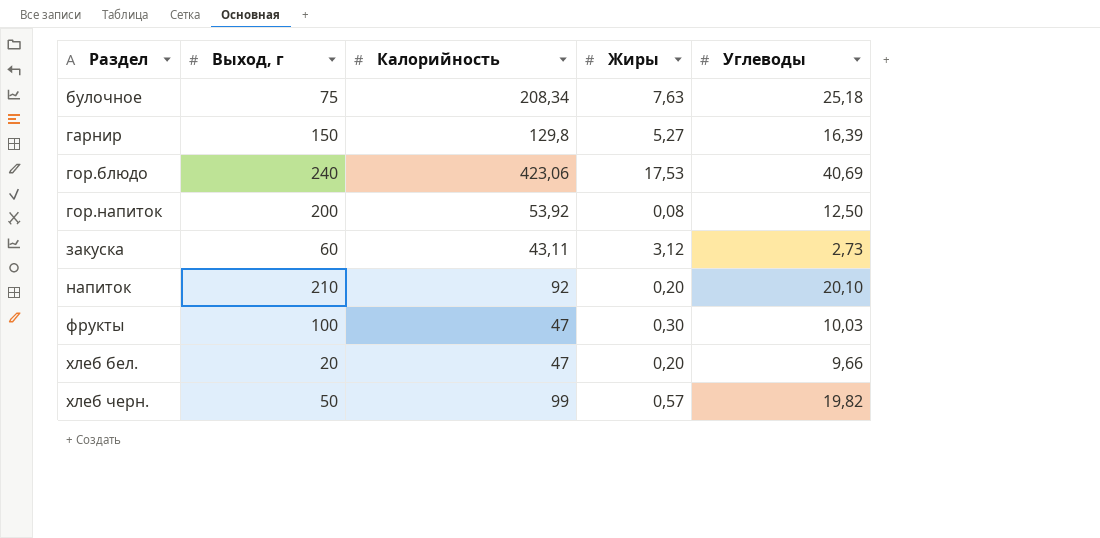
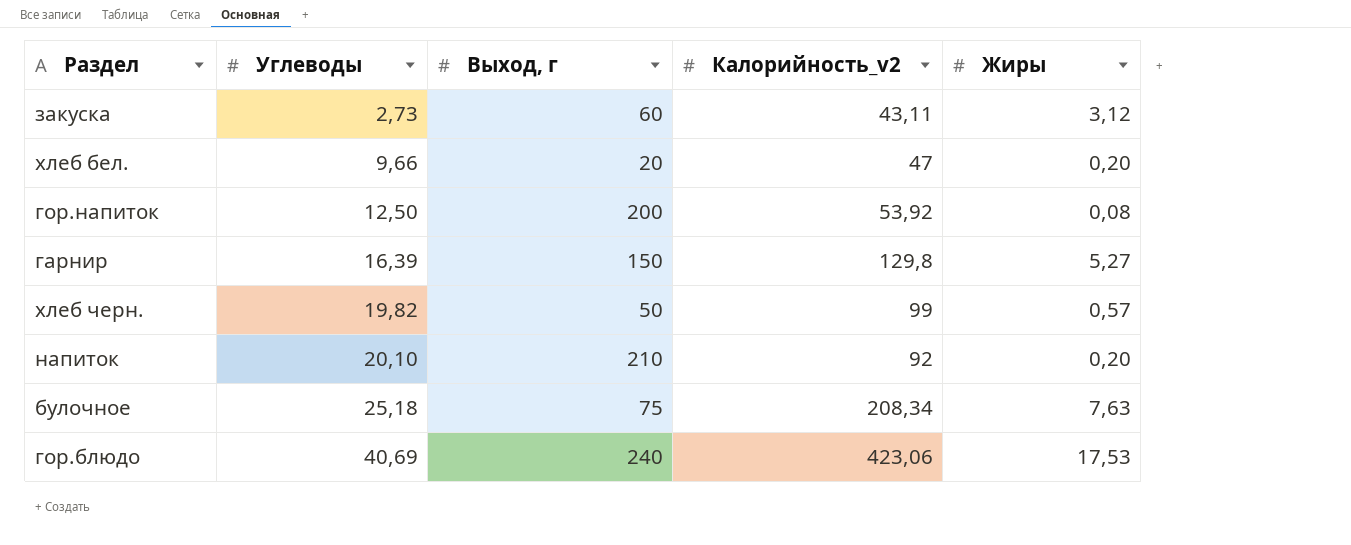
row order: Раздел ascending -> Углеводы ascending
column Углеводы | position: 5 -> 2
column name: Калорийность -> Калорийность_v2
row фрукты: 100 | 47 | 0,30 | 10,03 -> none

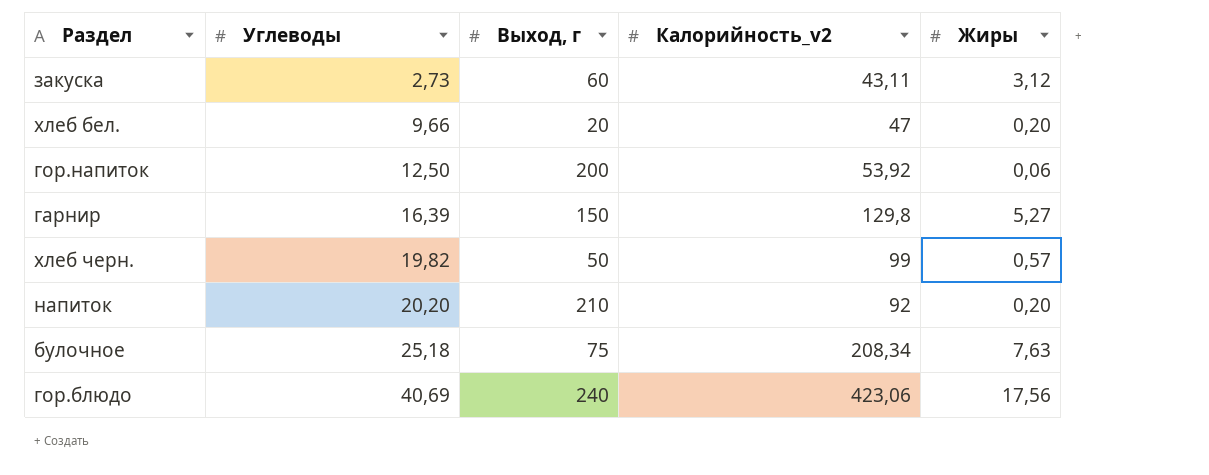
гор.напиток | Жиры: 0,08 -> 0,06
напиток | Углеводы: 20,10 -> 20,20
гор.блюдо | Жиры: 17,53 -> 17,56

